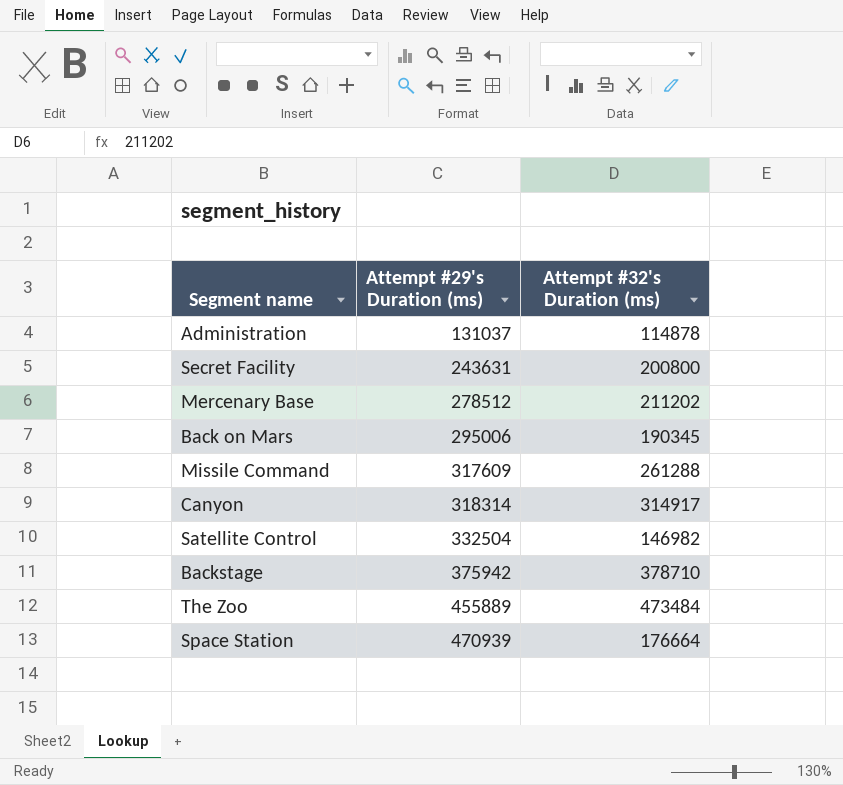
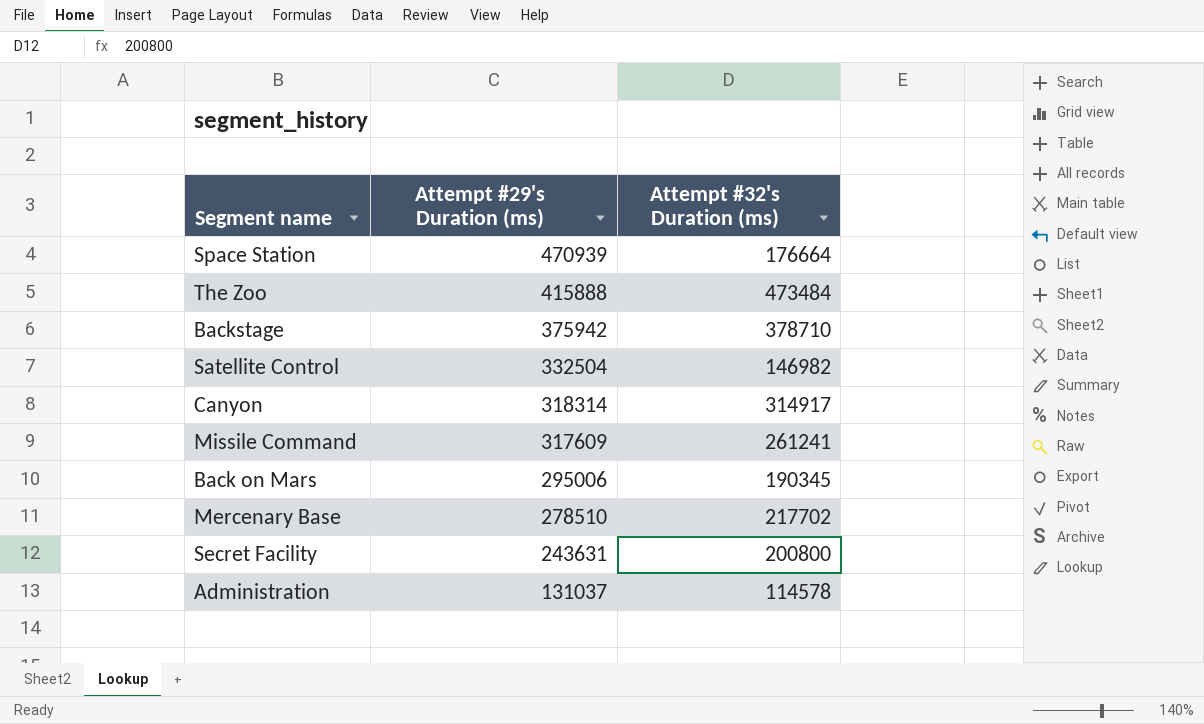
row order: Attempt #29's Duration (ms) ascending -> Attempt #29's Duration (ms) descending
The Zoo | Attempt #29's Duration (ms): 455889 -> 415888
Missile Command | Attempt #32's Duration (ms): 261288 -> 261241
Mercenary Base | Attempt #29's Duration (ms): 278512 -> 278510
Mercenary Base | Attempt #32's Duration (ms): 211202 -> 217702
Administration | Attempt #32's Duration (ms): 114878 -> 114578

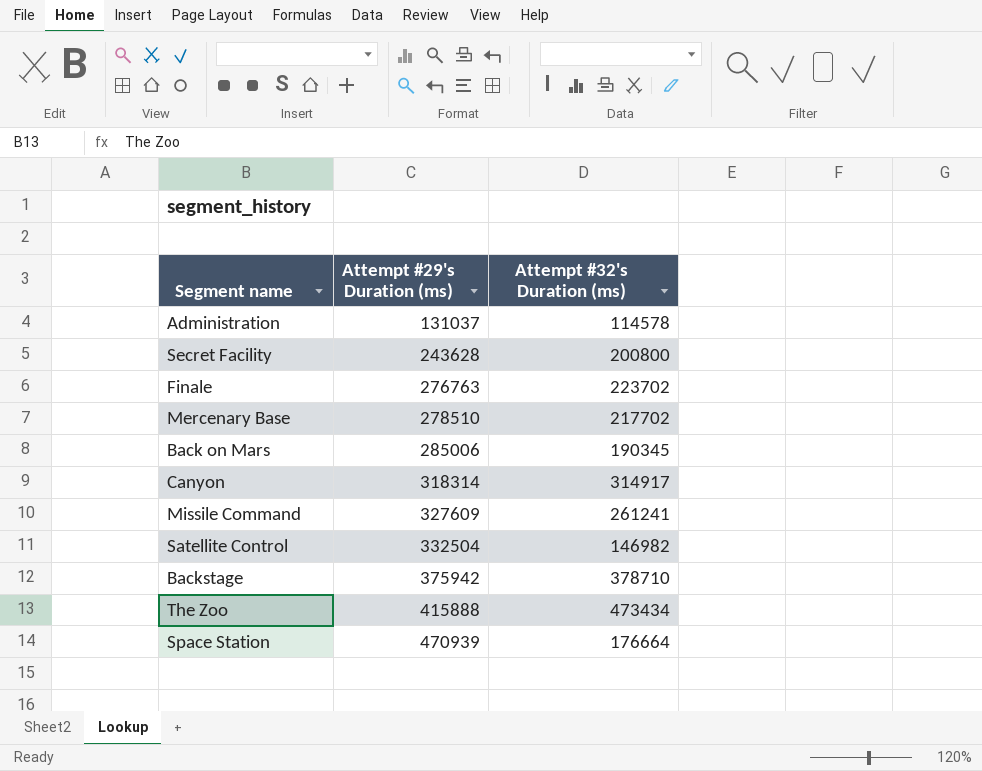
row order: Attempt #29's Duration (ms) descending -> Attempt #29's Duration (ms) ascending
Secret Facility | Attempt #29's Duration (ms): 243631 -> 243628
row Finale: none -> 276763 | 223702
Back on Mars | Attempt #29's Duration (ms): 295006 -> 285006
Missile Command | Attempt #29's Duration (ms): 317609 -> 327609
The Zoo | Attempt #32's Duration (ms): 473484 -> 473434

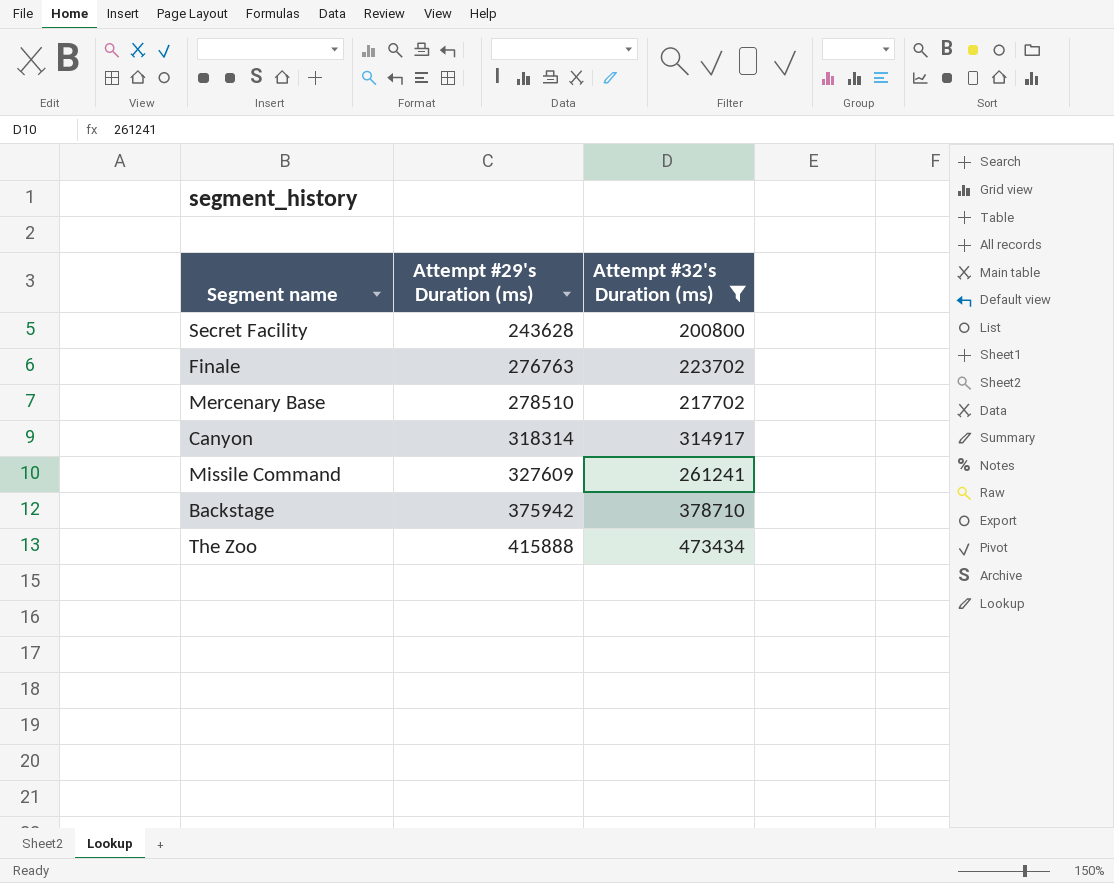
filter: none -> Attempt #32's Duration (ms) >= 200800

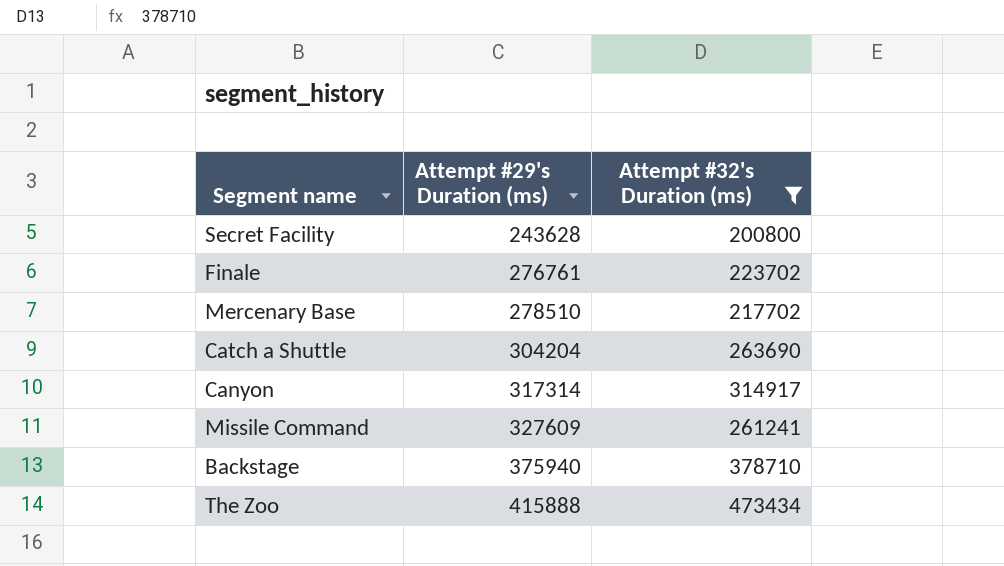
Finale | Attempt #29's Duration (ms): 276763 -> 276761
row Catch a Shuttle: none -> 304204 | 263690
Canyon | Attempt #29's Duration (ms): 318314 -> 317314
Backstage | Attempt #29's Duration (ms): 375942 -> 375940

